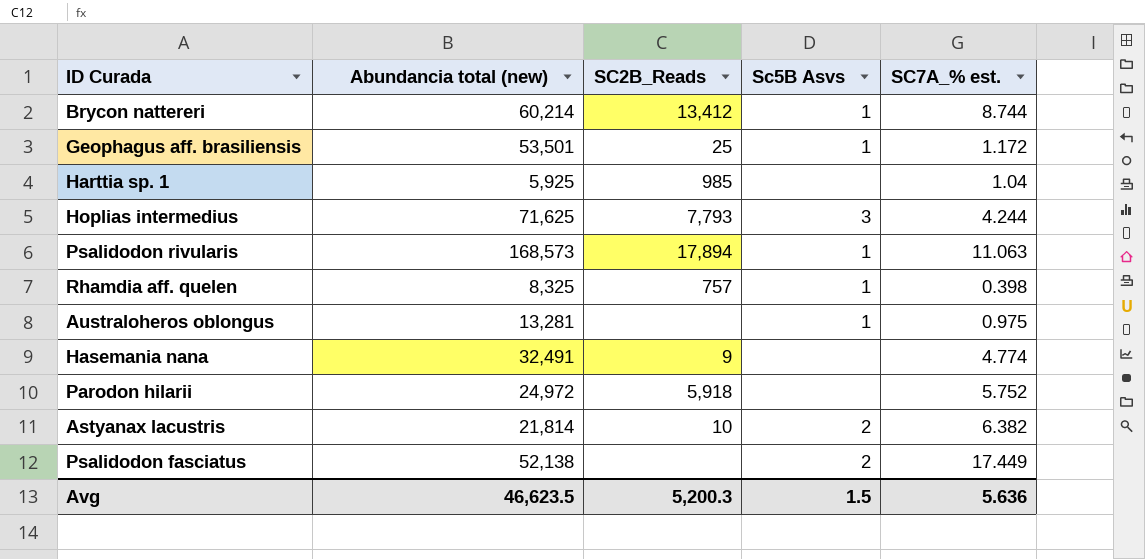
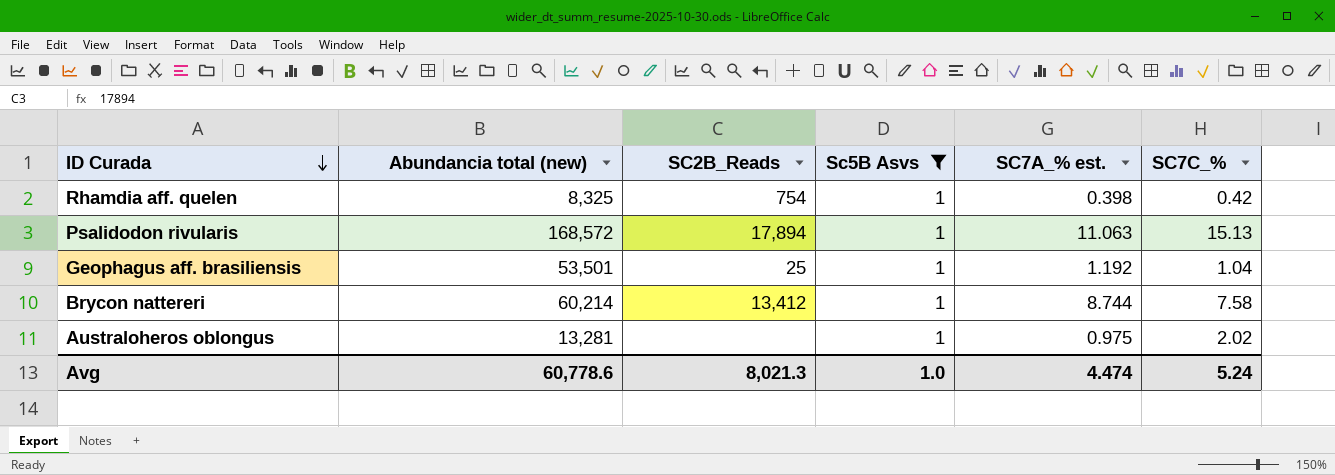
filter: none -> Sc5B Asvs = 1
row order: none -> ID Curada descending
column SC7C_% | position: none -> 6
Rhamdia aff. quelen | SC2B_Reads: 757 -> 754
Psalidodon rivularis | Abundancia total (new): 168,573 -> 168,572
Geophagus aff. brasiliensis | SC7A_% est.: 1.172 -> 1.192
Avg | Abundancia total (new): 46,623.5 -> 60,778.6
Avg | SC2B_Reads: 5,200.3 -> 8,021.3
Avg | Sc5B Asvs: 1.5 -> 1.0
Avg | SC7A_% est.: 5.636 -> 4.474

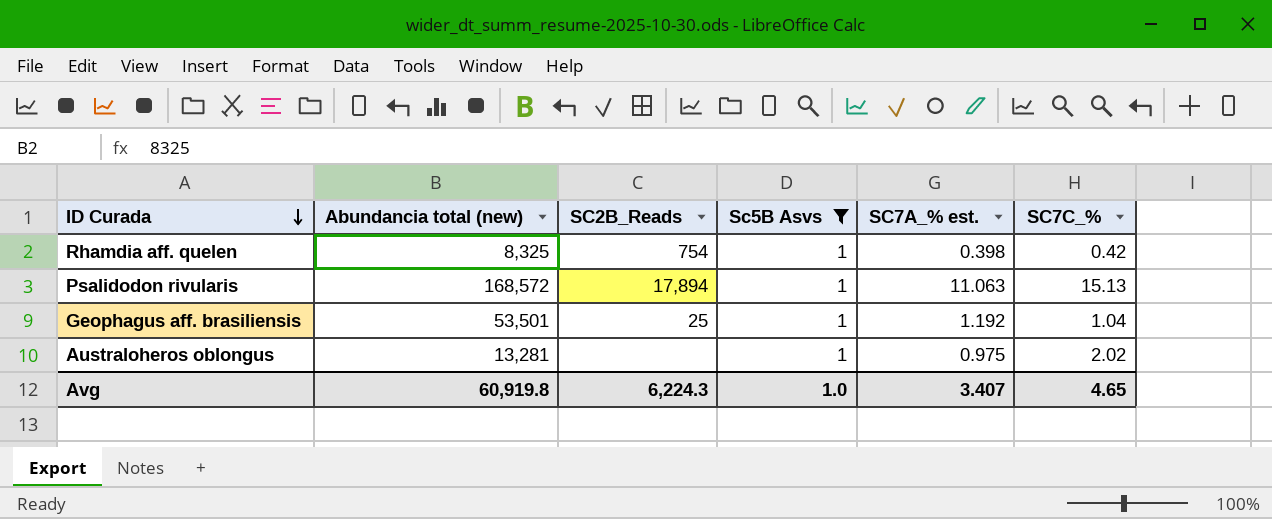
row Brycon nattereri: 60,214 | 13,412 | 1 | 8.744 | 7.58 -> none
Avg | Abundancia total (new): 60,778.6 -> 60,919.8
Avg | SC2B_Reads: 8,021.3 -> 6,224.3
Avg | SC7A_% est.: 4.474 -> 3.407
Avg | SC7C_%: 5.24 -> 4.65

